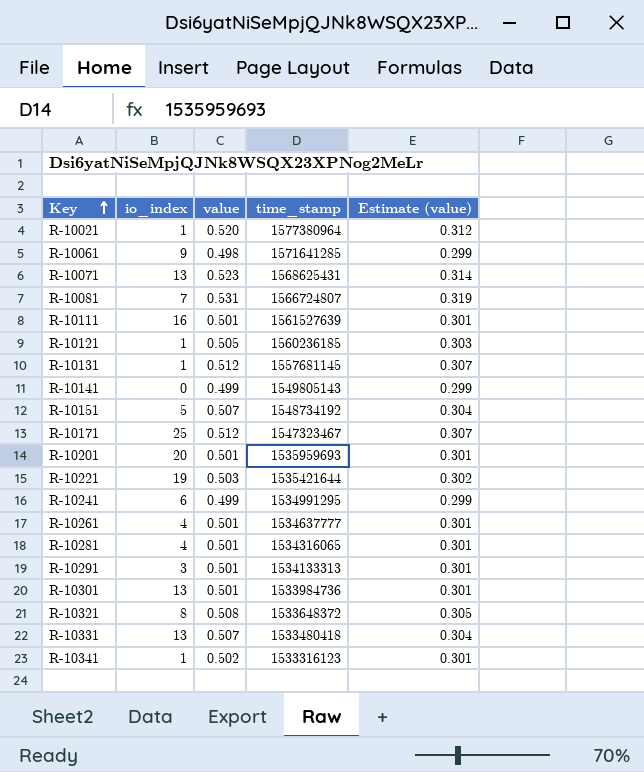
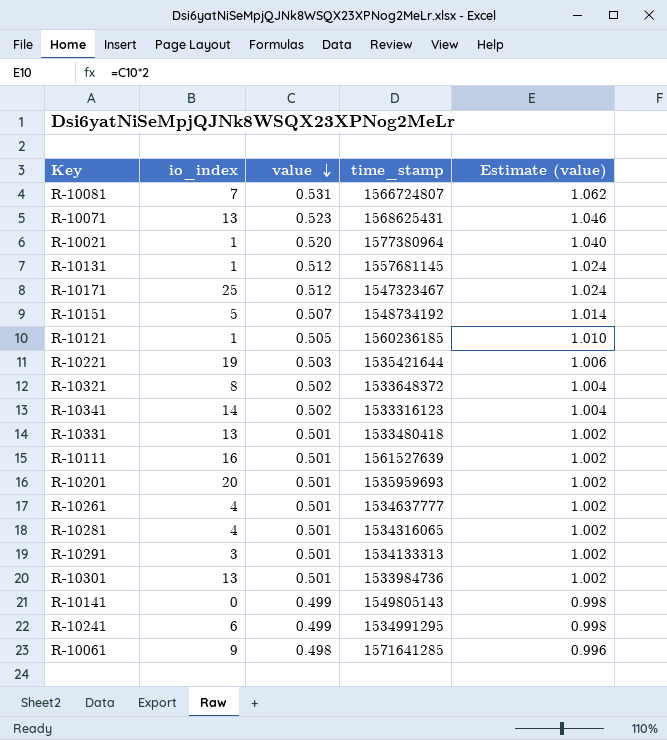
row order: Key ascending -> value descending
column Estimate (value) | formula: [value] * 0.6 -> [value] * 2
R-10321 | value: 0.508 -> 0.502
R-10341 | io_index: 1 -> 14
R-10331 | value: 0.507 -> 0.501

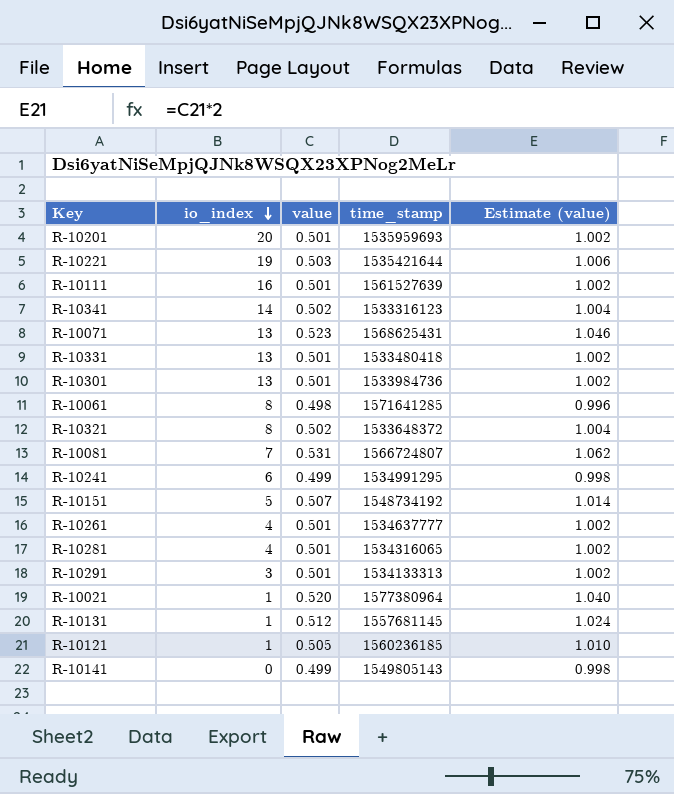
row order: value descending -> io_index descending
row R-10171: 25 | 0.512 | 1547323467 | 1.024 -> none
R-10061 | io_index: 9 -> 8

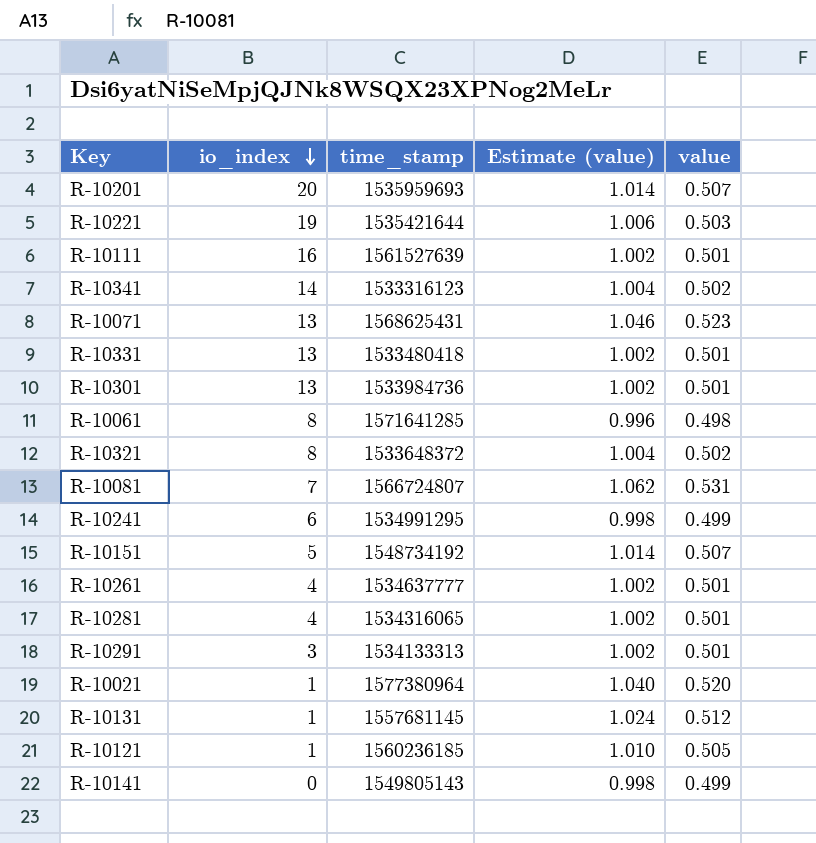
column value | position: 3 -> 5
R-10201 | Estimate (value): 1.002 -> 1.014
R-10201 | value: 0.501 -> 0.507

